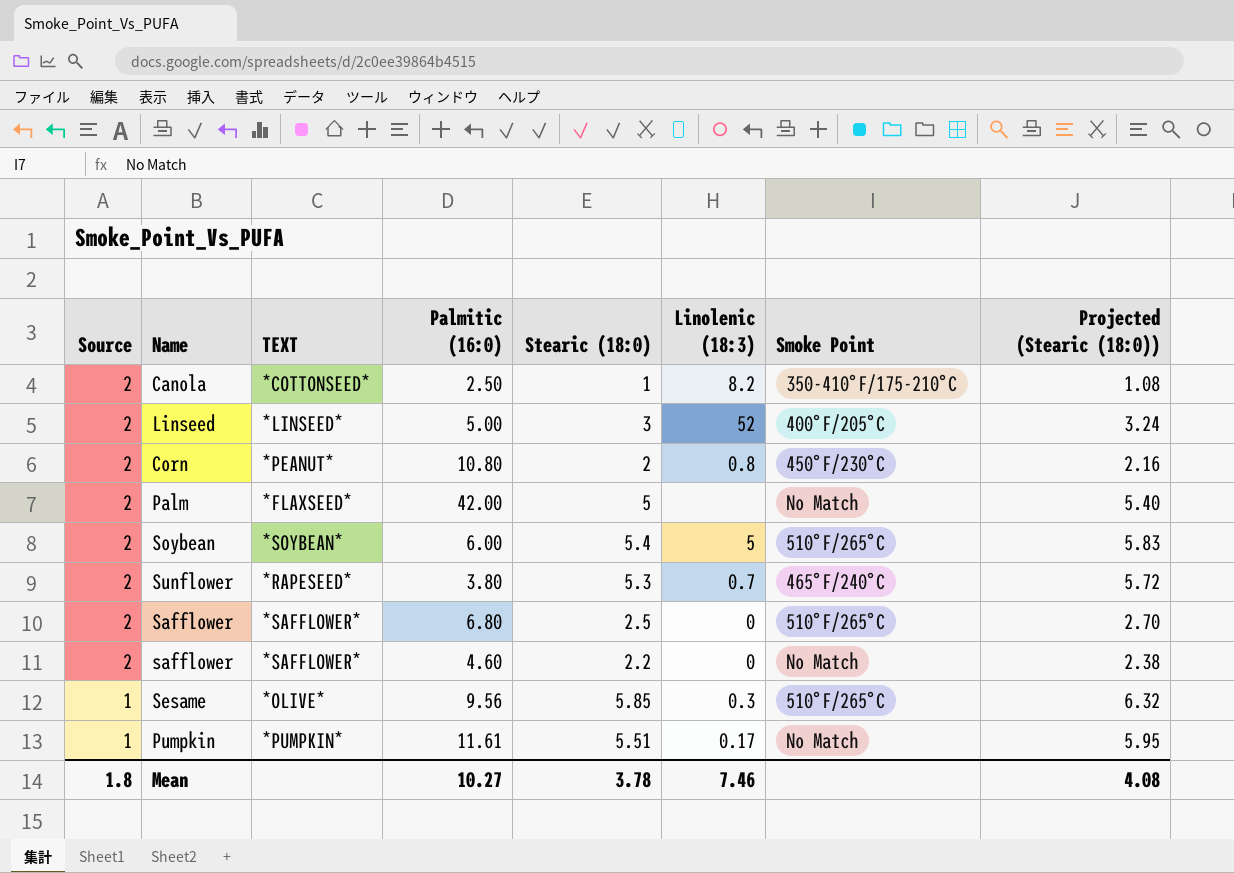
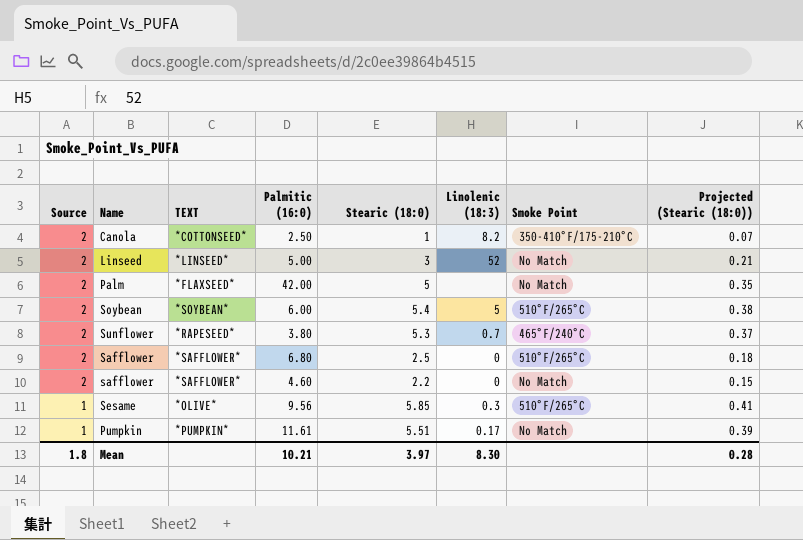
column Projected (Stearic (18:0)) | formula: [Stearic (18:0)] * 1.08 -> [Stearic (18:0)] * 0.07
row Corn: 2 | *PEANUT* | 10.80 | 2 | 0.8 | 450°F/230°C | 2.16 -> none
Linseed | Smoke Point: 400°F/205°C -> No Match
Mean | Palmitic (16:0): 10.27 -> 10.21
Mean | Stearic (18:0): 3.78 -> 3.97
Mean | Linolenic (18:3): 7.46 -> 8.30
Mean | Projected (Stearic (18:0)): 4.08 -> 0.28

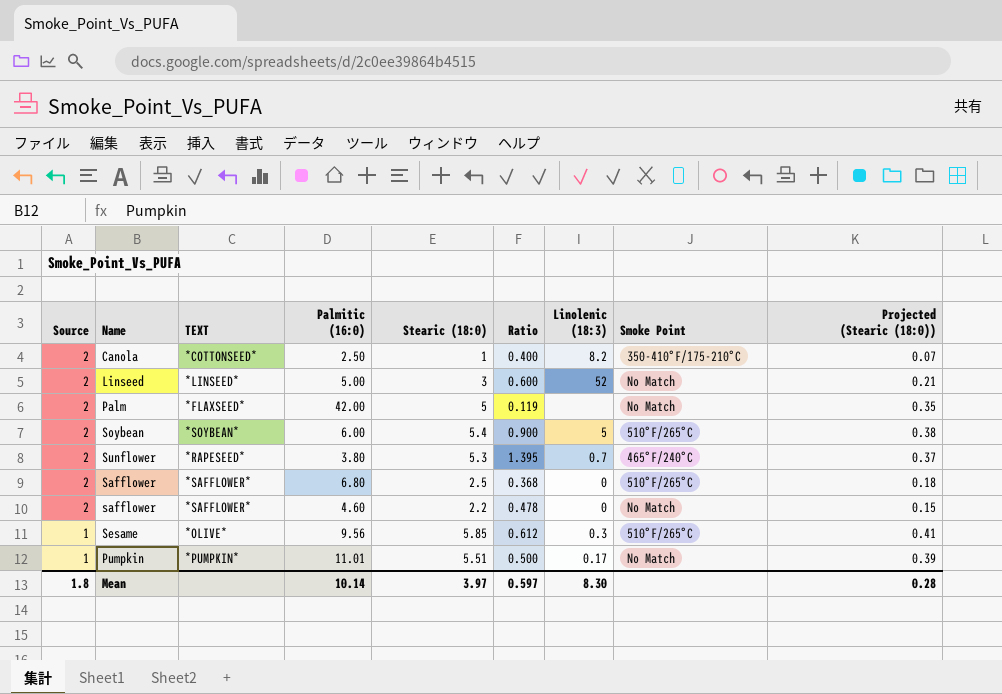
column Ratio | formula: none -> [Stearic (18:0)] / [Palmitic (16:0)]
Pumpkin | Palmitic (16:0): 11.61 -> 11.01
Mean | Palmitic (16:0): 10.21 -> 10.14

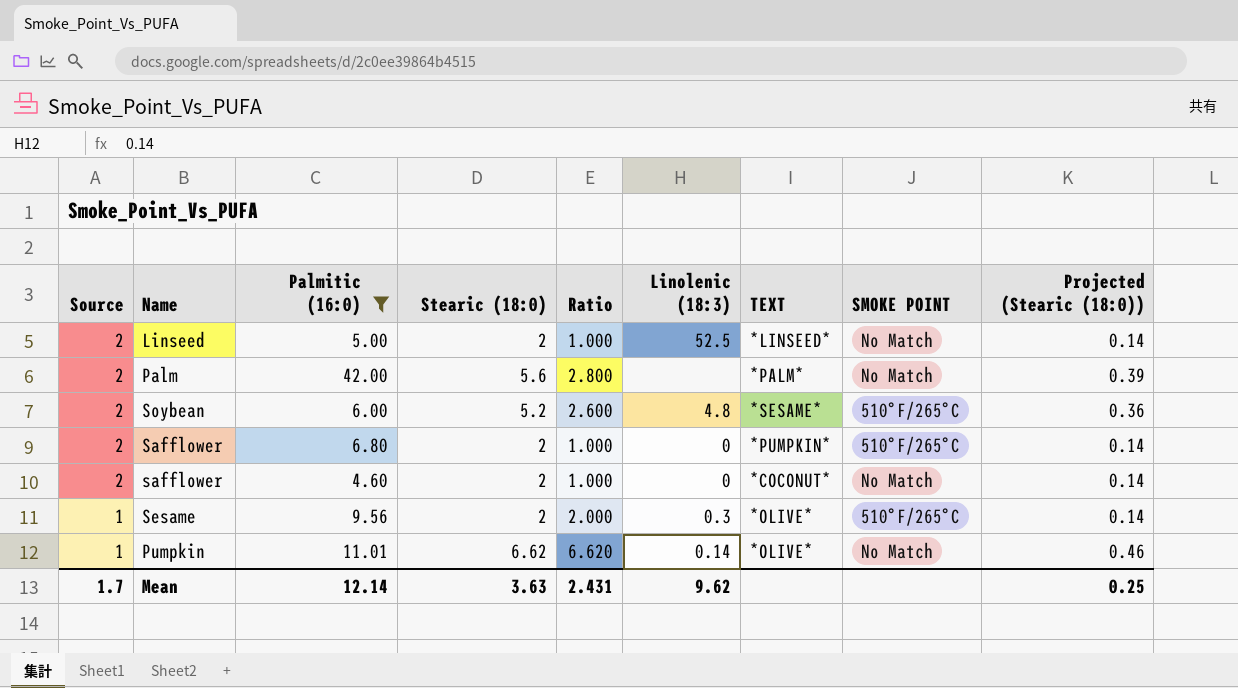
filter: none -> Palmitic (16:0) >= 4.60
column Ratio | formula: [Stearic (18:0)] / [Palmitic (16:0)] -> [Stearic (18:0)] / [Source]
column TEXT | position: 3 -> 7
column name: Smoke Point -> SMOKE POINT
Linseed | Stearic (18:0): 3 -> 2
Linseed | Linolenic (18:3): 52 -> 52.5
Linseed | Projected (Stearic (18:0)): 0.21 -> 0.14
Palm | Stearic (18:0): 5 -> 5.6
Palm | TEXT: *FLAXSEED* -> *PALM*
Palm | Projected (Stearic (18:0)): 0.35 -> 0.39
Soybean | Stearic (18:0): 5.4 -> 5.2
Soybean | Linolenic (18:3): 5 -> 4.8
Soybean | TEXT: *SOYBEAN* -> *SESAME*
Soybean | Projected (Stearic (18:0)): 0.38 -> 0.36
Safflower | Stearic (18:0): 2.5 -> 2
Safflower | TEXT: *SAFFLOWER* -> *PUMPKIN*
Safflower | Projected (Stearic (18:0)): 0.18 -> 0.14
safflower | Stearic (18:0): 2.2 -> 2
safflower | TEXT: *SAFFLOWER* -> *COCONUT*
safflower | Projected (Stearic (18:0)): 0.15 -> 0.14
Sesame | Stearic (18:0): 5.85 -> 2
Sesame | Projected (Stearic (18:0)): 0.41 -> 0.14
Pumpkin | Stearic (18:0): 5.51 -> 6.62
Pumpkin | Linolenic (18:3): 0.17 -> 0.14
Pumpkin | TEXT: *PUMPKIN* -> *OLIVE*
Pumpkin | Projected (Stearic (18:0)): 0.39 -> 0.46
Mean | Source: 1.8 -> 1.7
Mean | Palmitic (16:0): 10.14 -> 12.14
Mean | Stearic (18:0): 3.97 -> 3.63
Mean | Ratio: 0.597 -> 2.431
Mean | Linolenic (18:3): 8.30 -> 9.62
Mean | Projected (Stearic (18:0)): 0.28 -> 0.25

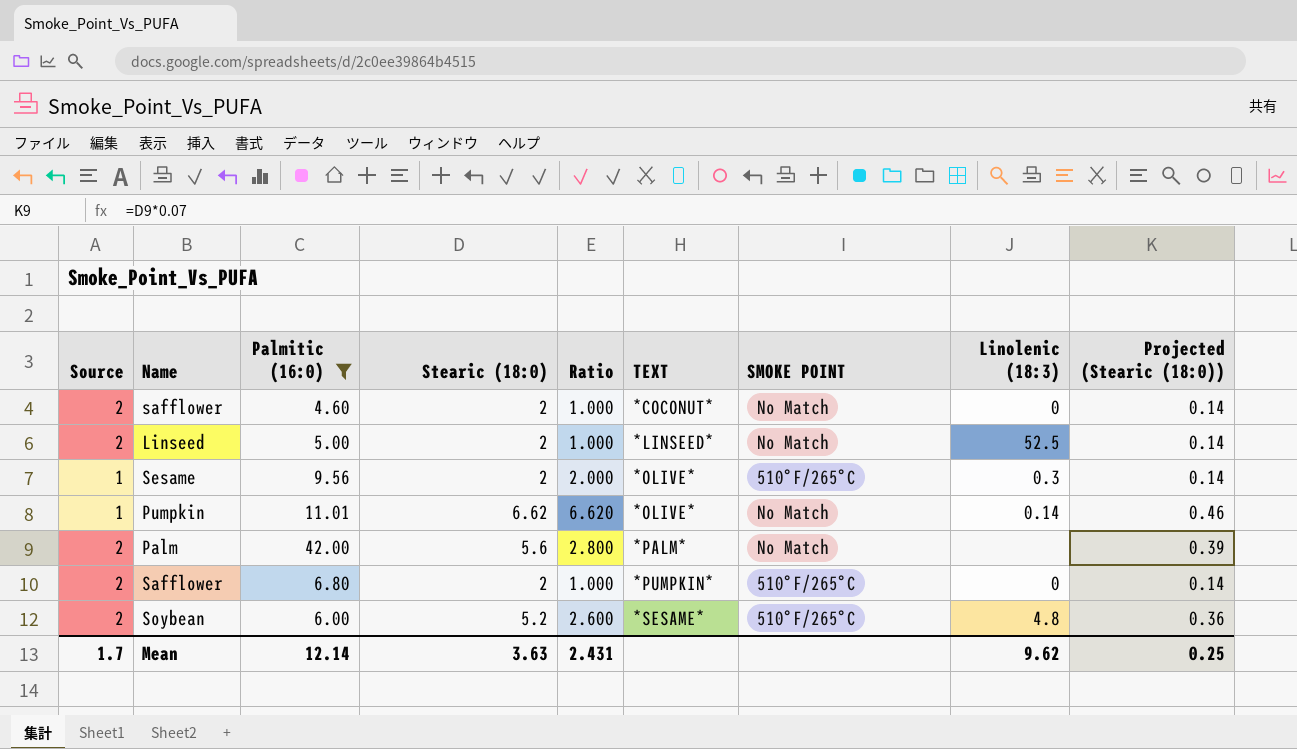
row order: Source descending -> TEXT ascending
column Linolenic (18:3) | position: 6 -> 8

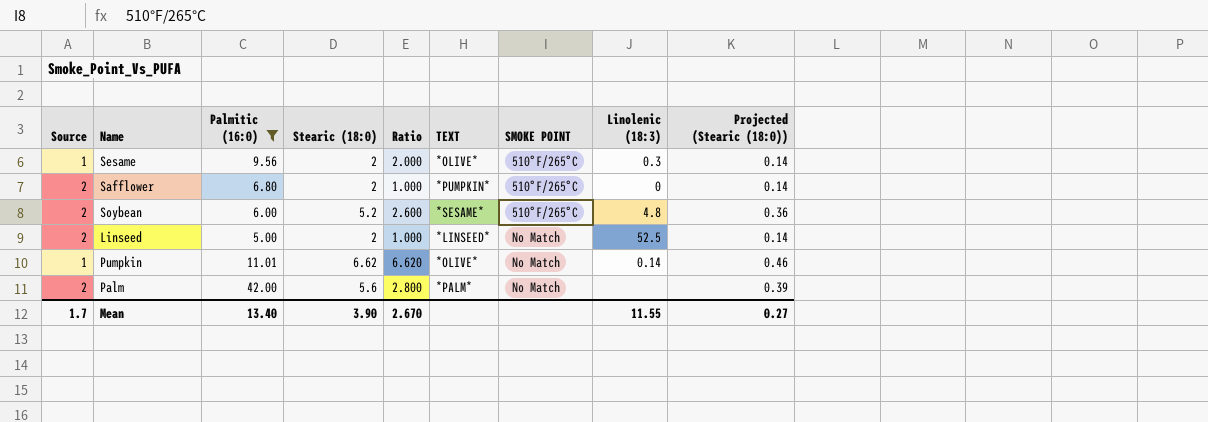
row order: TEXT ascending -> SMOKE POINT ascending
row safflower: 2 | 4.60 | 2 | 1.000 | *COCONUT* | No Match | 0 | 0.14 -> none
Mean | Palmitic (16:0): 12.14 -> 13.40
Mean | Stearic (18:0): 3.63 -> 3.90
Mean | Ratio: 2.431 -> 2.670
Mean | Linolenic (18:3): 9.62 -> 11.55
Mean | Projected (Stearic (18:0)): 0.25 -> 0.27

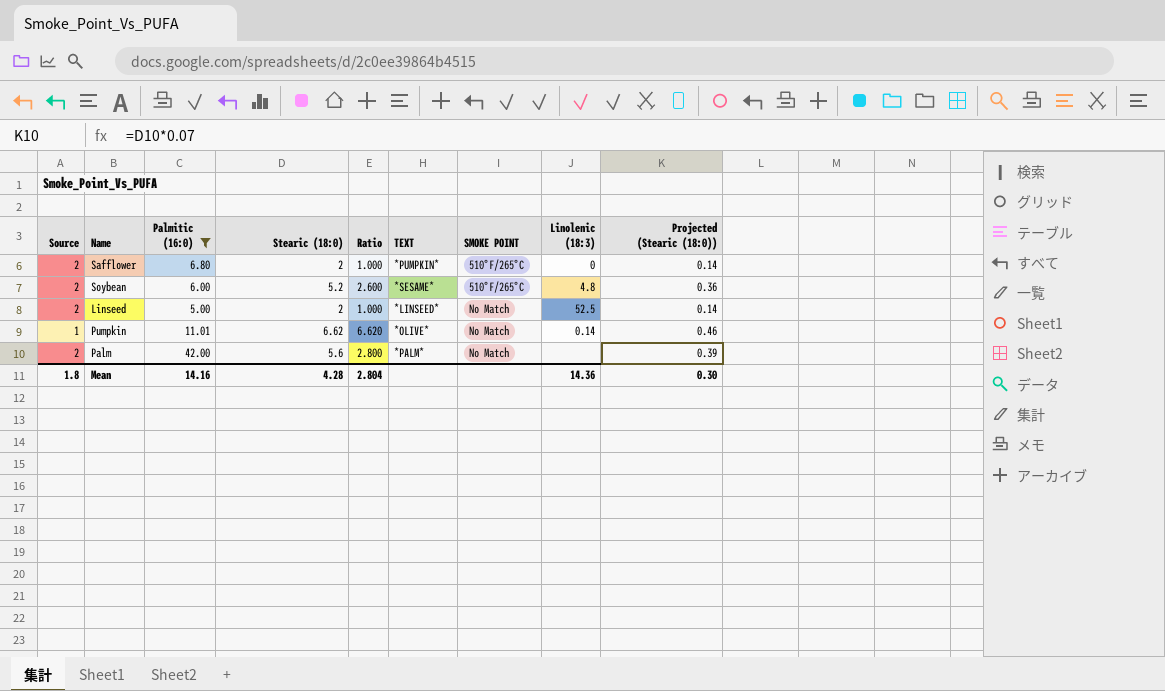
row Sesame: 1 | 9.56 | 2 | 2.000 | *OLIVE* | 510°F/265°C | 0.3 | 0.14 -> none
Mean | Source: 1.7 -> 1.8
Mean | Palmitic (16:0): 13.40 -> 14.16
Mean | Stearic (18:0): 3.90 -> 4.28
Mean | Ratio: 2.670 -> 2.804
Mean | Linolenic (18:3): 11.55 -> 14.36
Mean | Projected (Stearic (18:0)): 0.27 -> 0.30

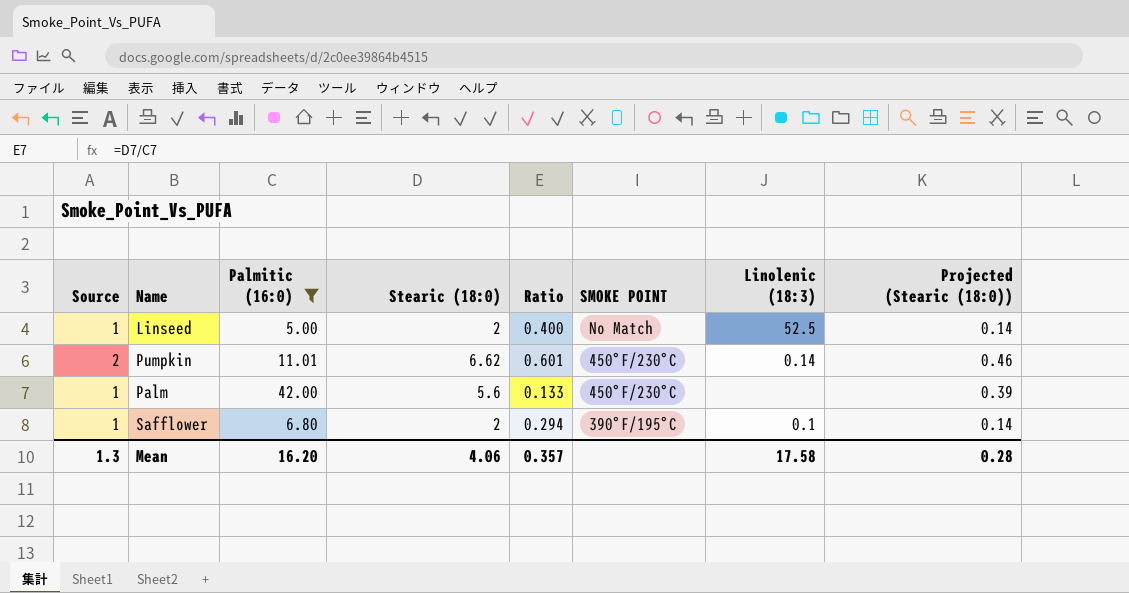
row order: SMOKE POINT ascending -> SMOKE POINT descending
column TEXT | position: 6 -> none
column Ratio | formula: [Stearic (18:0)] / [Source] -> [Stearic (18:0)] / [Palmitic (16:0)]
row Soybean: 2 | 6.00 | 5.2 | 2.600 | *SESAME* | 510°F/265°C | 4.8 | 0.36 -> none
Linseed | Source: 2 -> 1
Pumpkin | Source: 1 -> 2
Pumpkin | SMOKE POINT: No Match -> 450°F/230°C
Palm | Source: 2 -> 1
Palm | SMOKE POINT: No Match -> 450°F/230°C
Safflower | Source: 2 -> 1
Safflower | SMOKE POINT: 510°F/265°C -> 390°F/195°C
Safflower | Linolenic (18:3): 0 -> 0.1
Mean | Source: 1.8 -> 1.3
Mean | Palmitic (16:0): 14.16 -> 16.20
Mean | Stearic (18:0): 4.28 -> 4.06
Mean | Ratio: 2.804 -> 0.357
Mean | Linolenic (18:3): 14.36 -> 17.58
Mean | Projected (Stearic (18:0)): 0.30 -> 0.28

